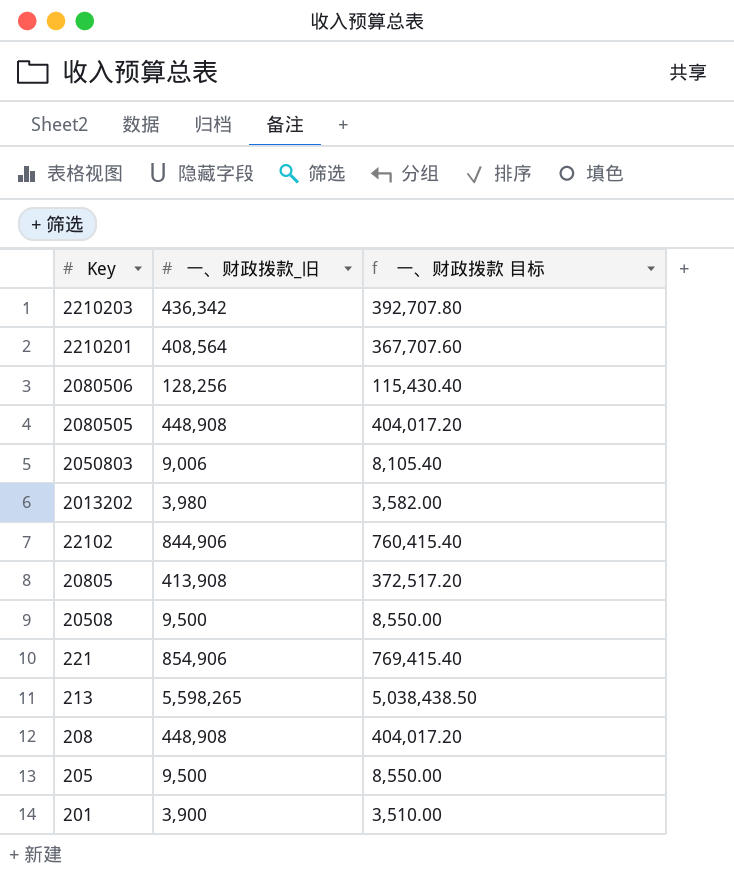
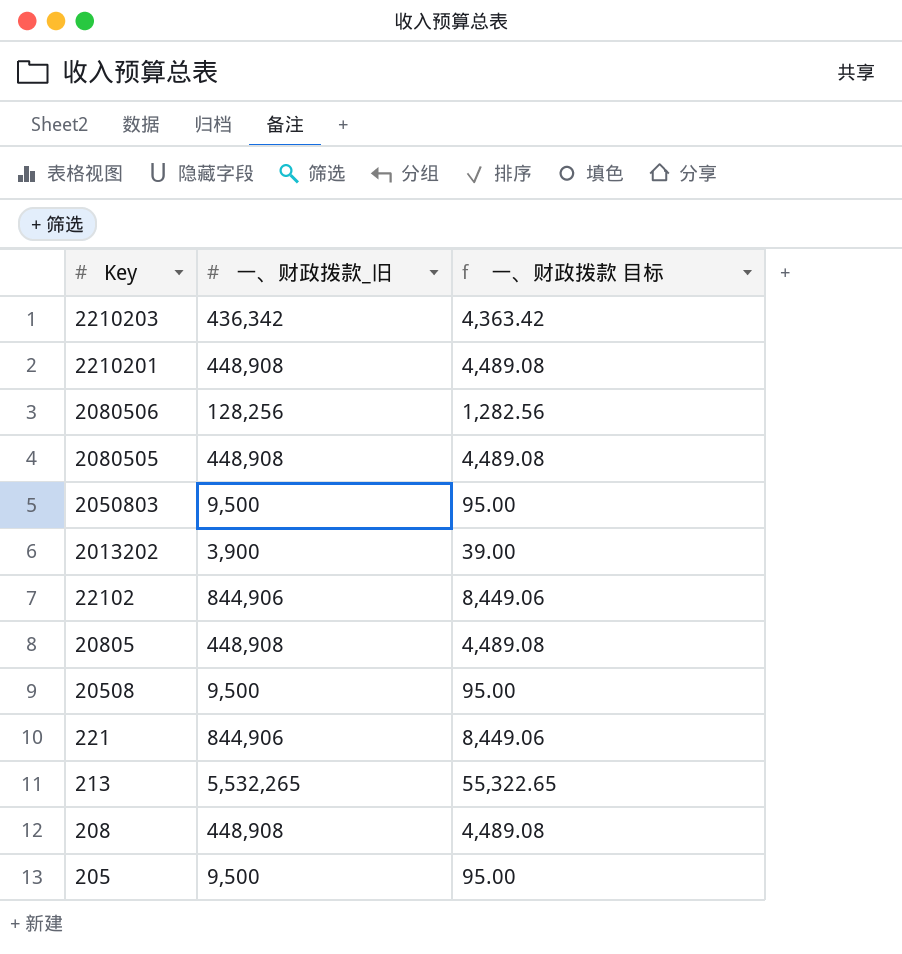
column 一、财政拨款 目标 | formula: [一、财政拨款_旧] * 0.9 -> [一、财政拨款_旧] * 0.01
row 201: 3,900 | 3,510.00 -> none
2210201 | 一、财政拨款_旧: 408,564 -> 448,908
2050803 | 一、财政拨款_旧: 9,006 -> 9,500
2013202 | 一、财政拨款_旧: 3,980 -> 3,900
20805 | 一、财政拨款_旧: 413,908 -> 448,908
221 | 一、财政拨款_旧: 854,906 -> 844,906
213 | 一、财政拨款_旧: 5,598,265 -> 5,532,265

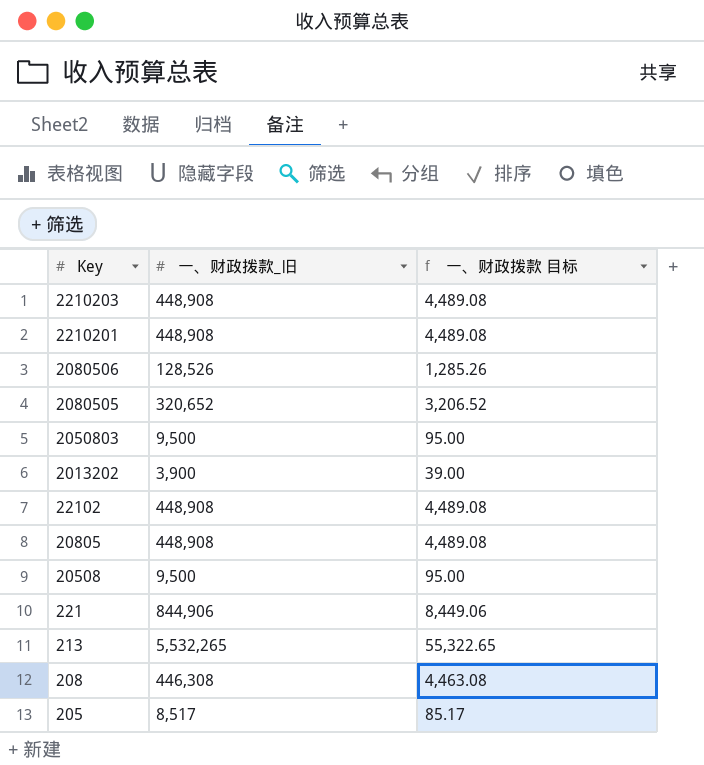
2210203 | 一、财政拨款_旧: 436,342 -> 448,908
2210203 | 一、财政拨款 目标: 4,363.42 -> 4,489.08
2080506 | 一、财政拨款_旧: 128,256 -> 128,526
2080506 | 一、财政拨款 目标: 1,282.56 -> 1,285.26
2080505 | 一、财政拨款_旧: 448,908 -> 320,652
2080505 | 一、财政拨款 目标: 4,489.08 -> 3,206.52
22102 | 一、财政拨款_旧: 844,906 -> 448,908
22102 | 一、财政拨款 目标: 8,449.06 -> 4,489.08
208 | 一、财政拨款_旧: 448,908 -> 446,308
208 | 一、财政拨款 目标: 4,489.08 -> 4,463.08
205 | 一、财政拨款_旧: 9,500 -> 8,517
205 | 一、财政拨款 目标: 95.00 -> 85.17

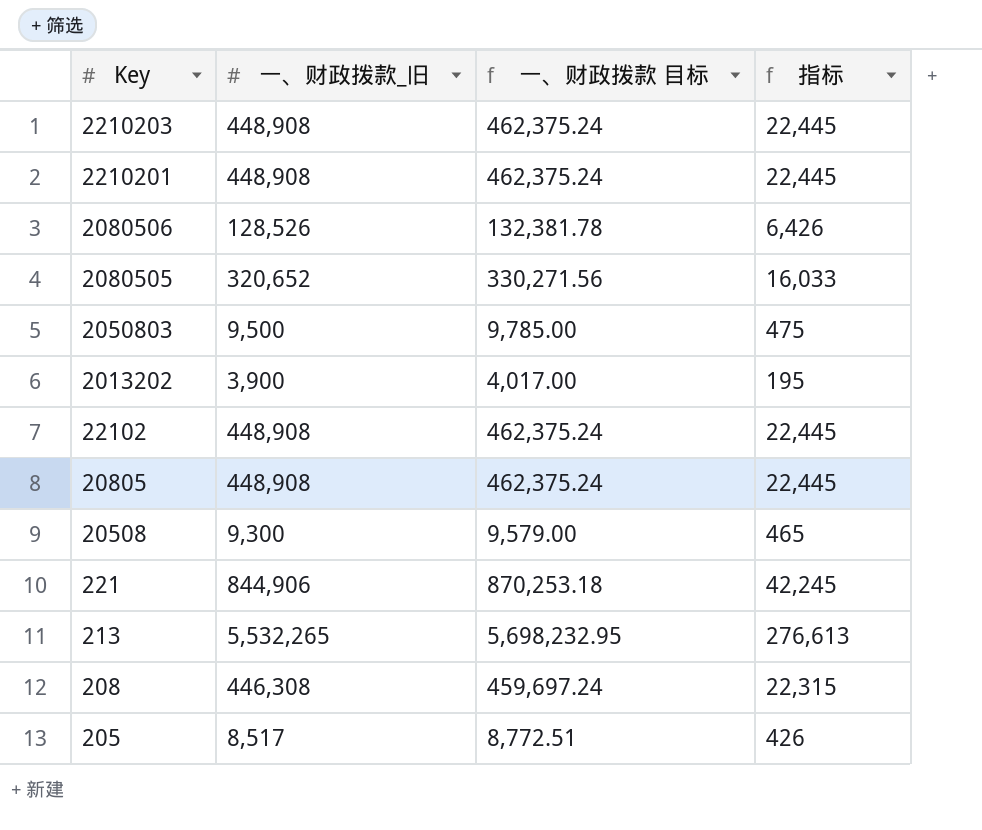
column 一、财政拨款 目标 | formula: [一、财政拨款_旧] * 0.01 -> [一、财政拨款_旧] * 1.03
column 指标 | formula: none -> [一、财政拨款_旧] * 0.05
20508 | 一、财政拨款_旧: 9,500 -> 9,300

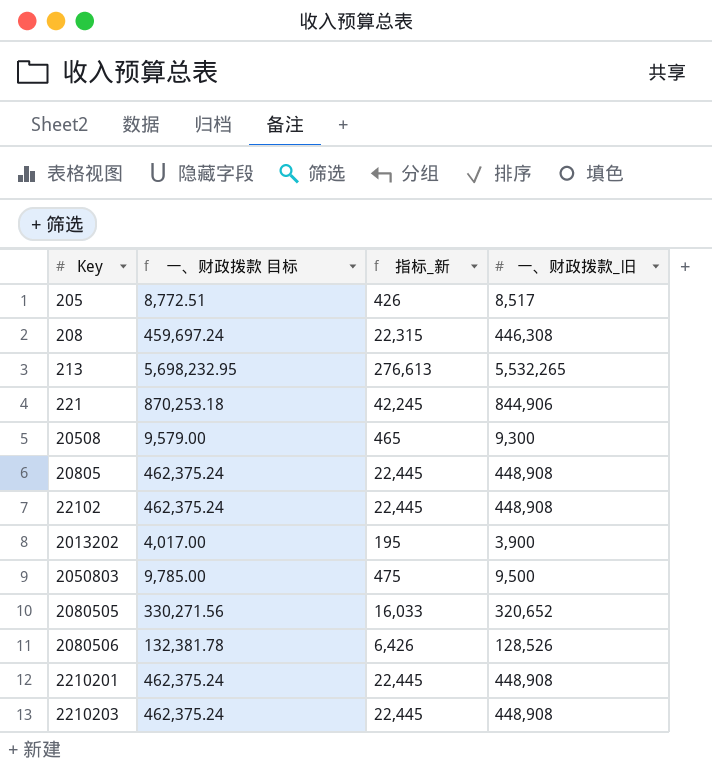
row order: Key descending -> Key ascending
column name: 指标 -> 指标_新
column 一、财政拨款_旧 | position: 2 -> 4

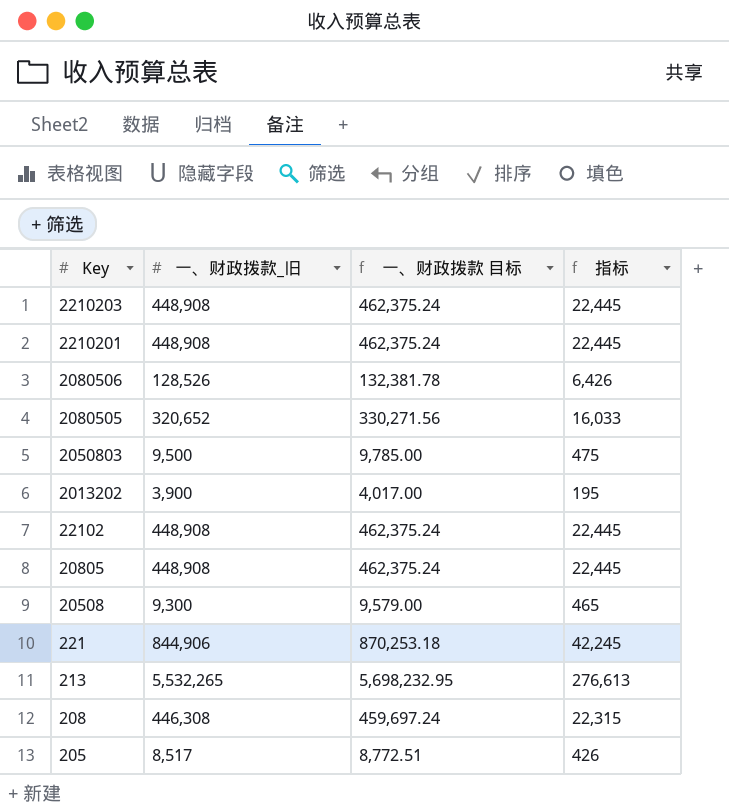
row order: Key ascending -> Key descending
column 一、财政拨款_旧 | position: 4 -> 2
column name: 指标_新 -> 指标

